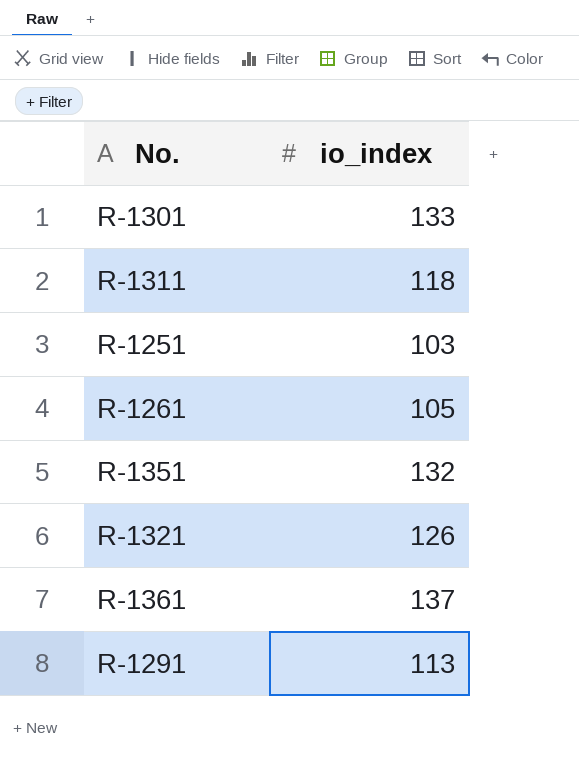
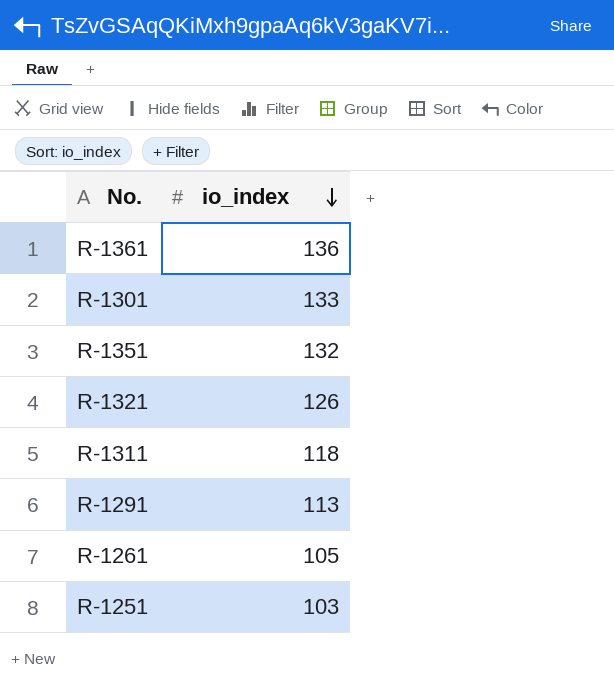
row order: none -> io_index descending
R-1361 | io_index: 137 -> 136

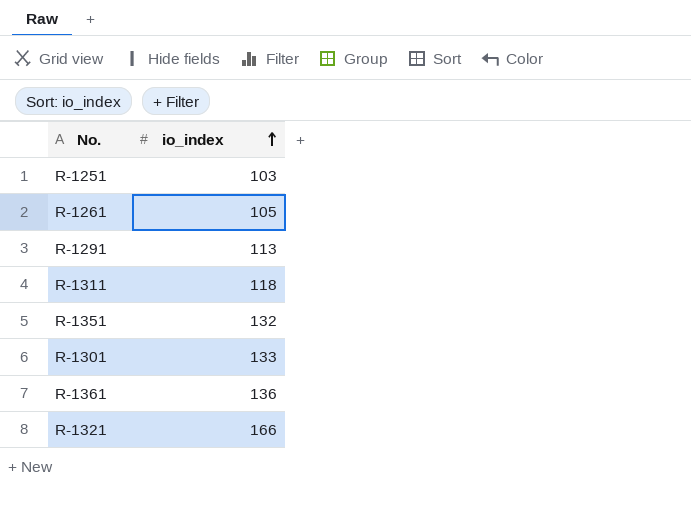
row order: io_index descending -> io_index ascending
R-1321 | io_index: 126 -> 166

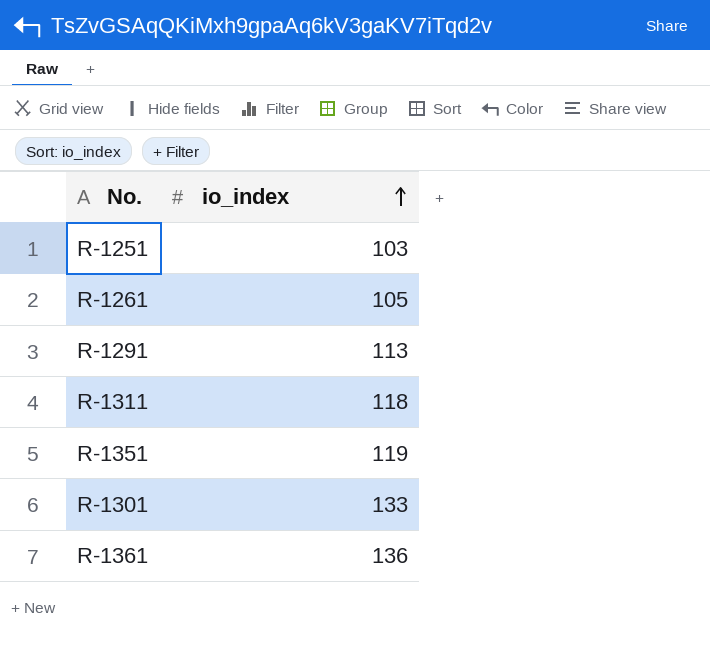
row R-1321: 166 -> none
R-1351 | io_index: 132 -> 119

